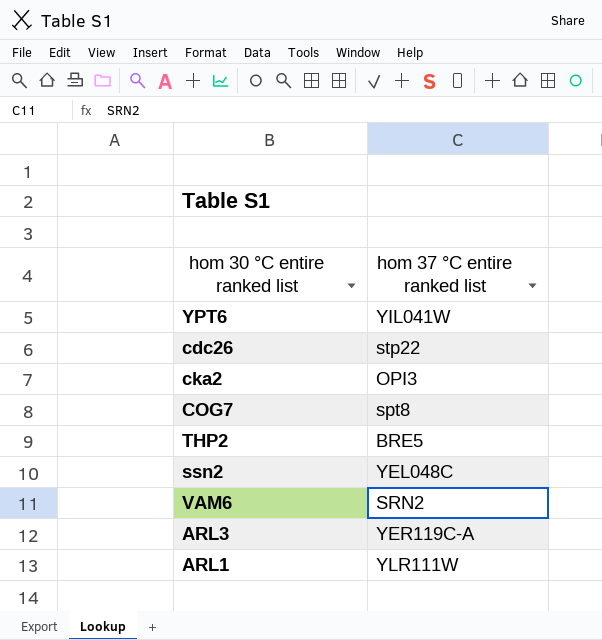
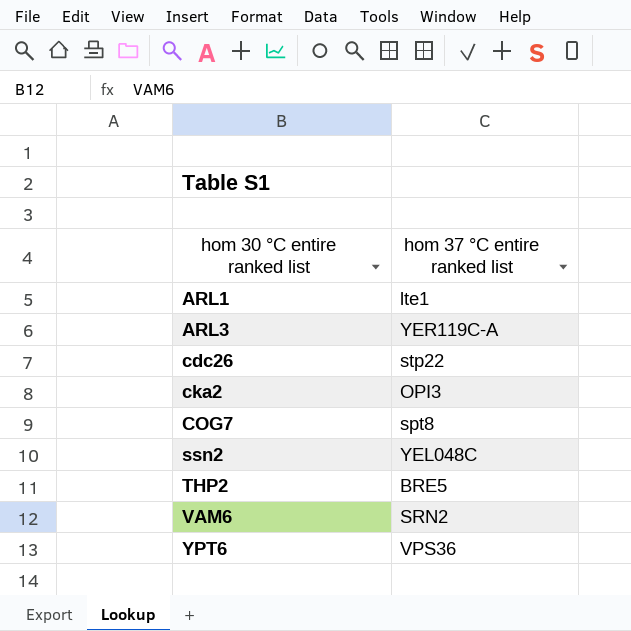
row order: none -> hom 30 °C entire ranked list ascending
ARL1 | hom 37 °C entire ranked list: YLR111W -> lte1
YPT6 | hom 37 °C entire ranked list: YIL041W -> VPS36

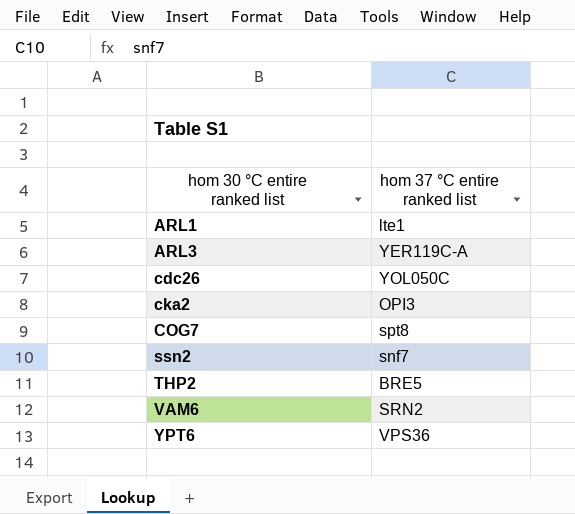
cdc26 | hom 37 °C entire ranked list: stp22 -> YOL050C
ssn2 | hom 37 °C entire ranked list: YEL048C -> snf7

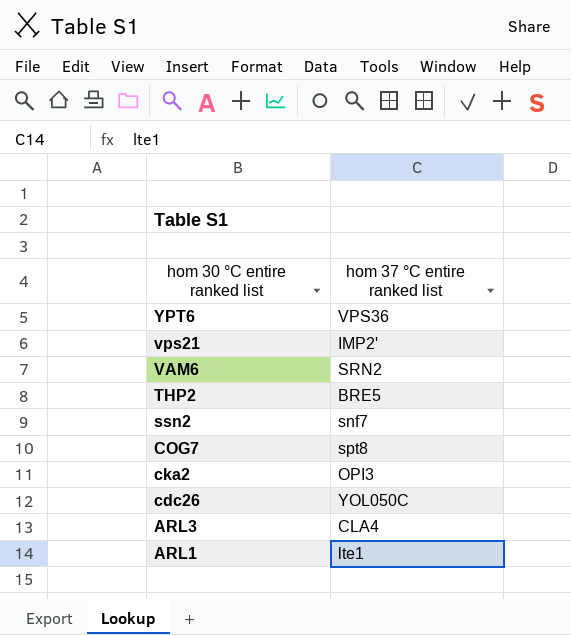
row order: hom 30 °C entire ranked list ascending -> hom 30 °C entire ranked list descending
row vps21: none -> IMP2'
ARL3 | hom 37 °C entire ranked list: YER119C-A -> CLA4

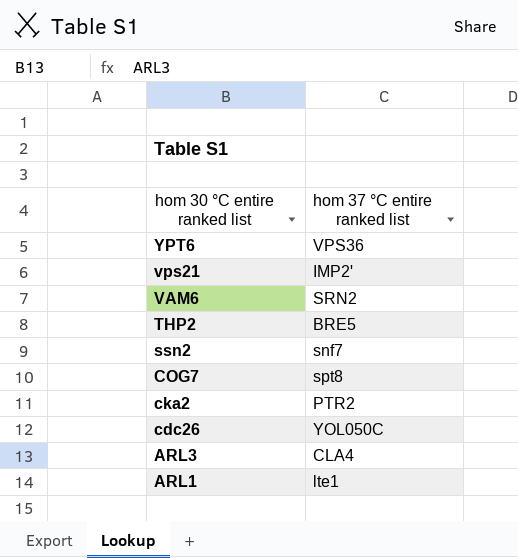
cka2 | hom 37 °C entire ranked list: OPI3 -> PTR2

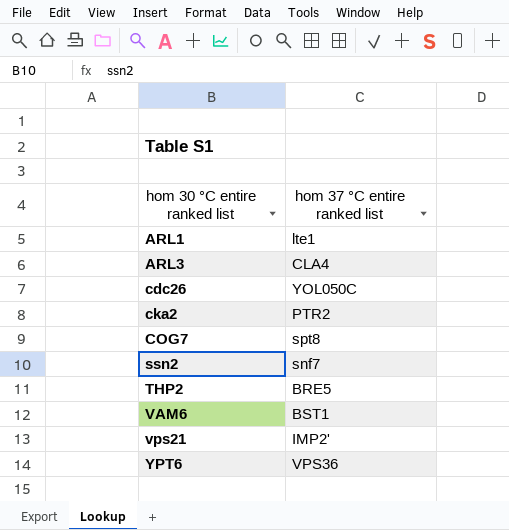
row order: hom 30 °C entire ranked list descending -> hom 30 °C entire ranked list ascending
VAM6 | hom 37 °C entire ranked list: SRN2 -> BST1

